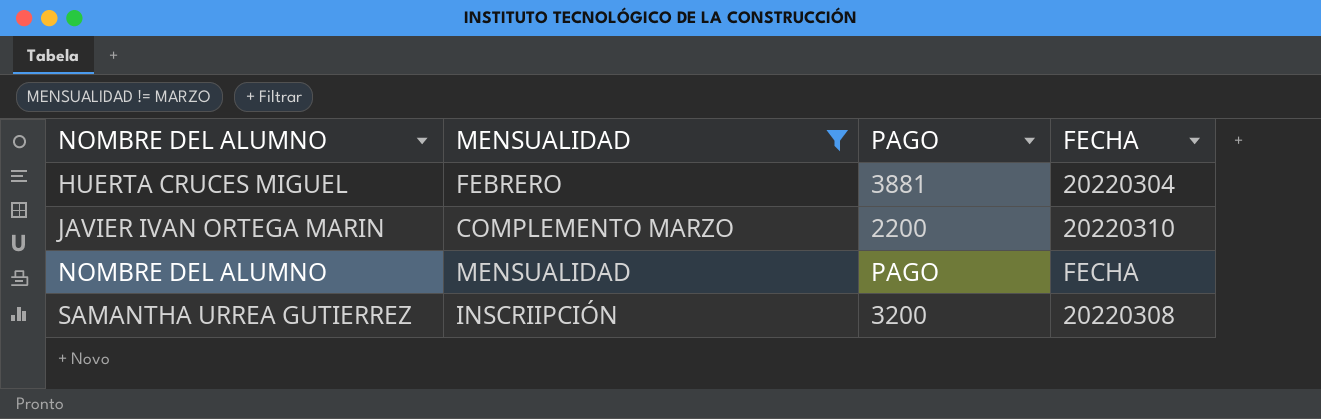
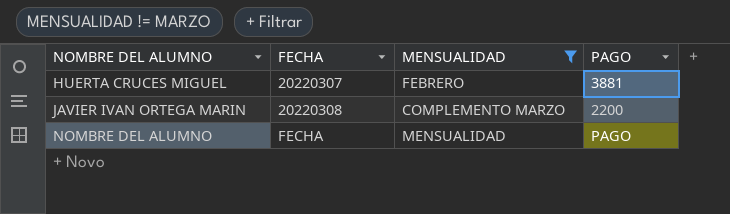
column FECHA | position: 4 -> 2
row SAMANTHA URREA GUTIERREZ: INSCRIIPCIÓN | 3200 | 20220308 -> none
HUERTA CRUCES MIGUEL | FECHA: 20220304 -> 20220307
JAVIER IVAN ORTEGA MARIN | FECHA: 20220310 -> 20220308

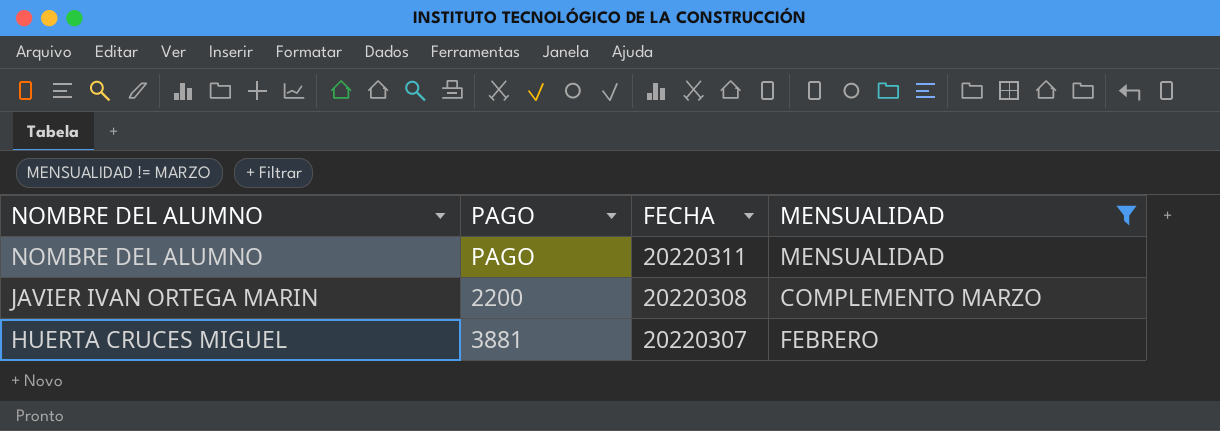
row order: NOMBRE DEL ALUMNO ascending -> NOMBRE DEL ALUMNO descending
column PAGO | position: 4 -> 2
NOMBRE DEL ALUMNO | FECHA: FECHA -> 20220311

